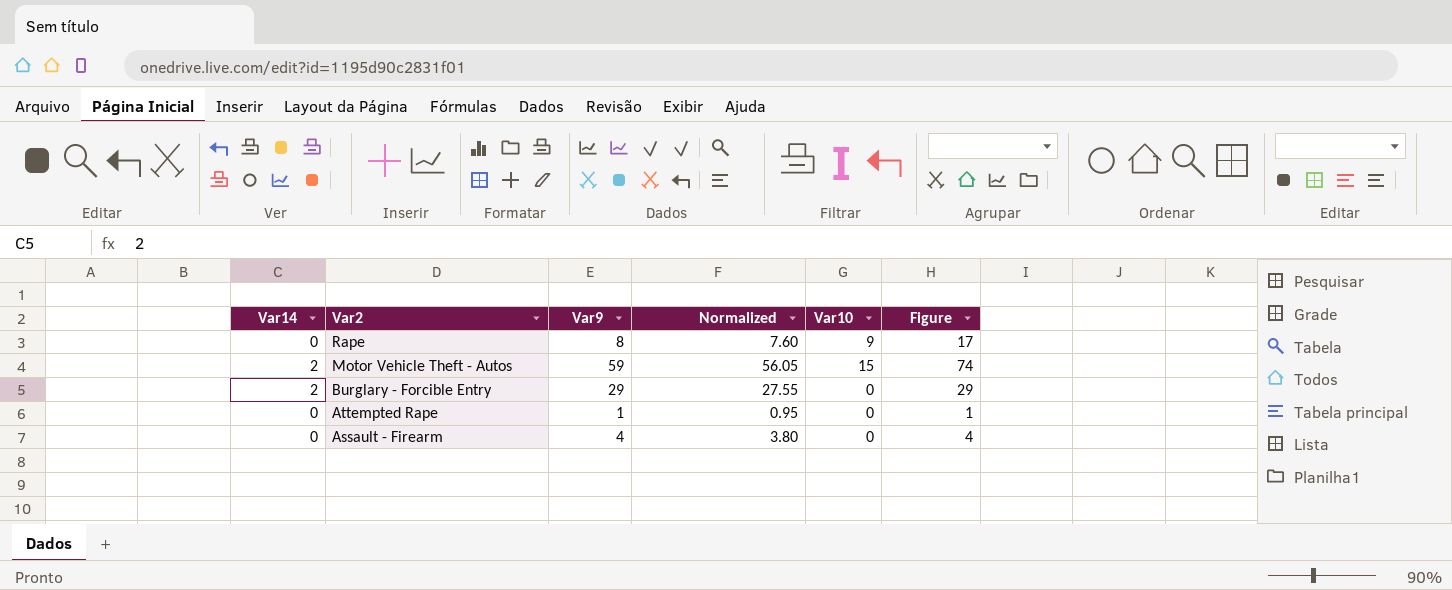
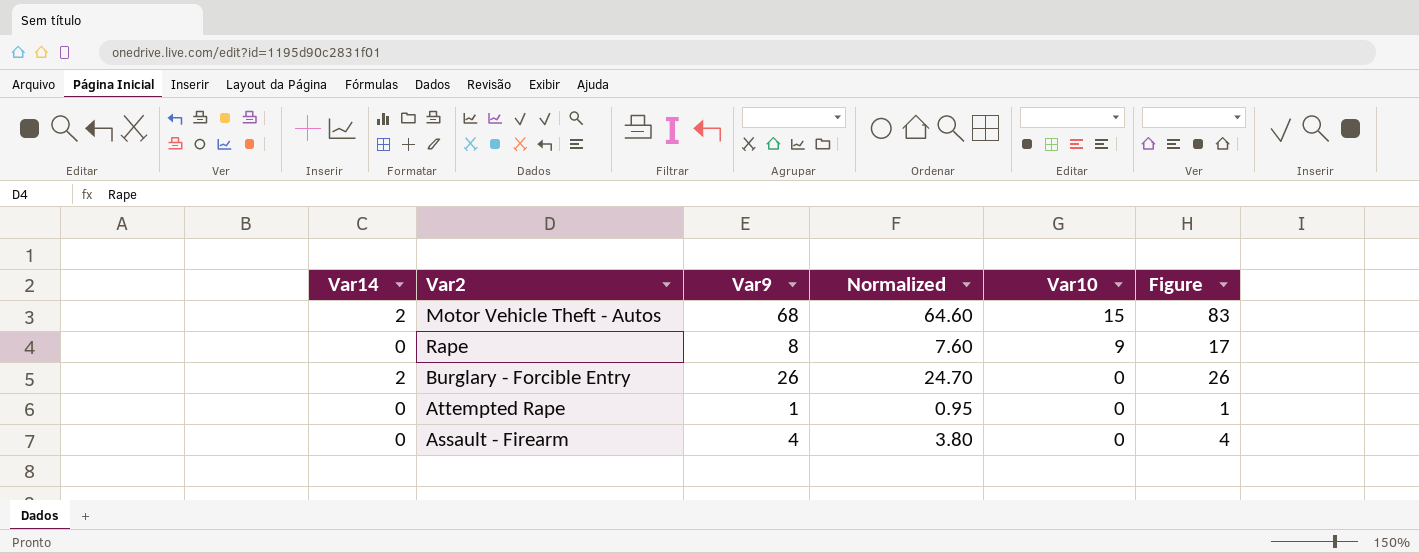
row order: Var2 descending -> Var10 descending
Motor Vehicle Theft - Autos | Var9: 59 -> 68
Motor Vehicle Theft - Autos | Normalized: 56.05 -> 64.60
Motor Vehicle Theft - Autos | Figure: 74 -> 83
Burglary - Forcible Entry | Var9: 29 -> 26
Burglary - Forcible Entry | Normalized: 27.55 -> 24.70
Burglary - Forcible Entry | Figure: 29 -> 26

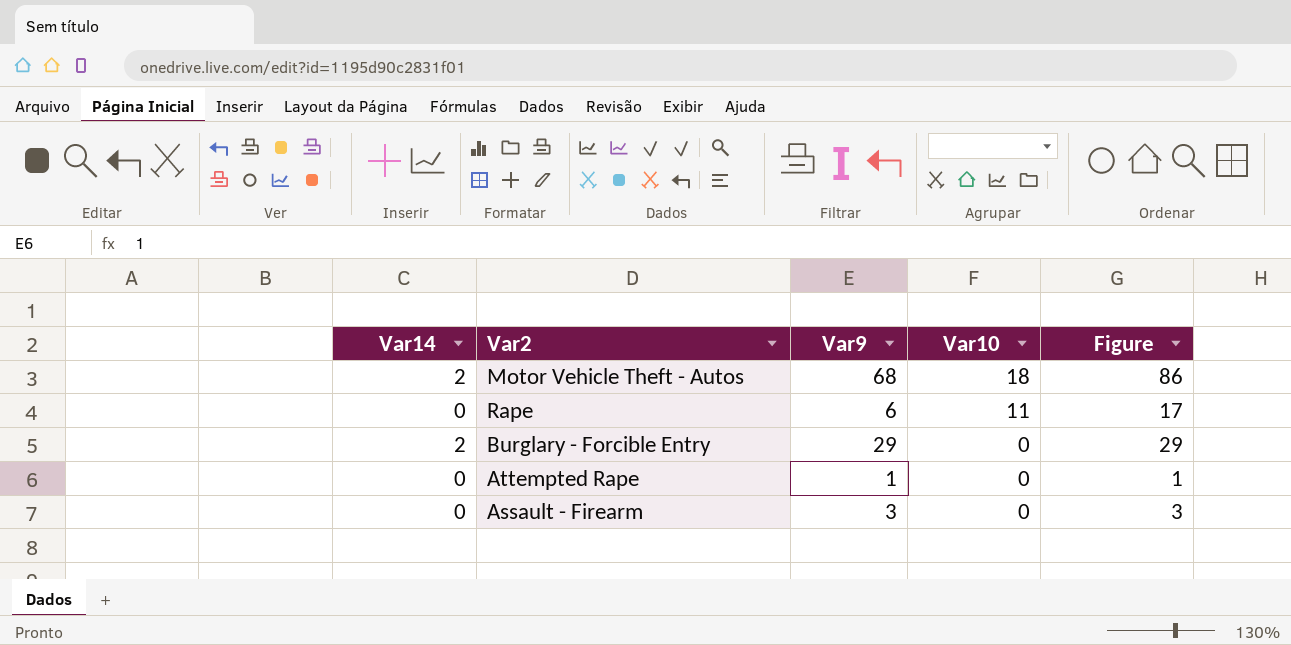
column Normalized | formula: [Var9] * 0.95 -> none
Motor Vehicle Theft - Autos | Var10: 15 -> 18
Motor Vehicle Theft - Autos | Figure: 83 -> 86
Rape | Var9: 8 -> 6
Rape | Var10: 9 -> 11
Burglary - Forcible Entry | Var9: 26 -> 29
Burglary - Forcible Entry | Figure: 26 -> 29
Assault - Firearm | Var9: 4 -> 3
Assault - Firearm | Figure: 4 -> 3

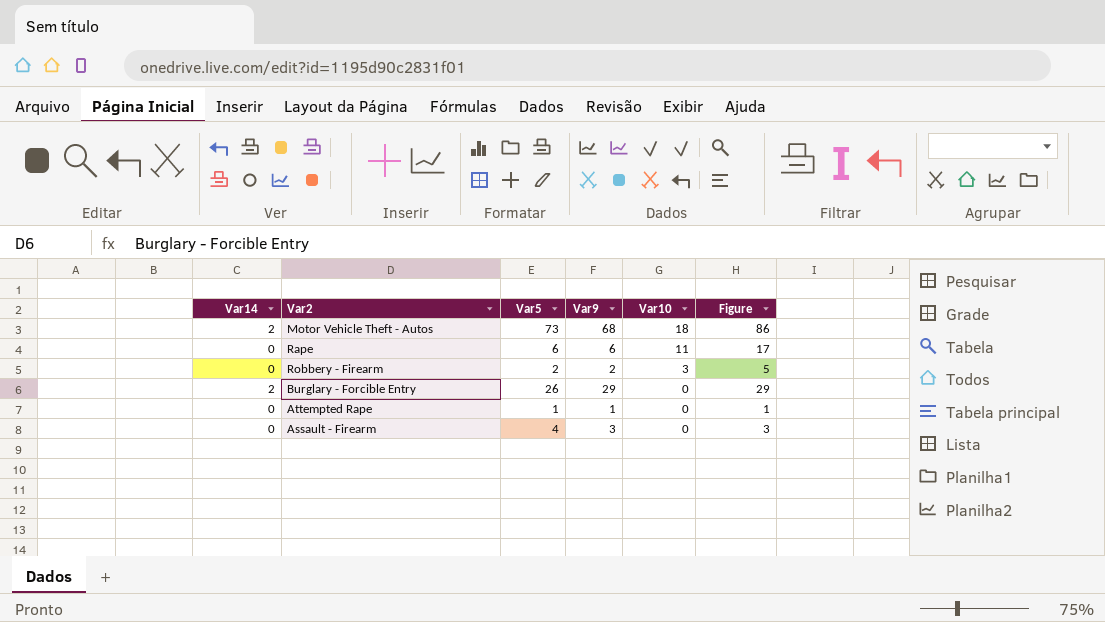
column Var5 | position: none -> 3
row Robbery - Firearm: none -> 0 | 2 | 2 | 3 | 5

